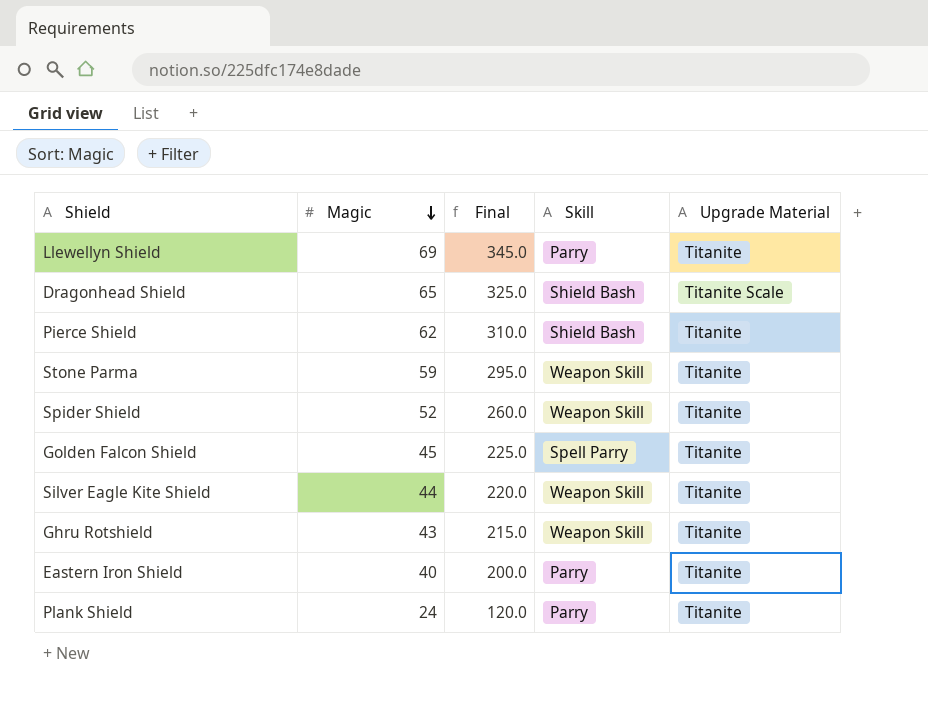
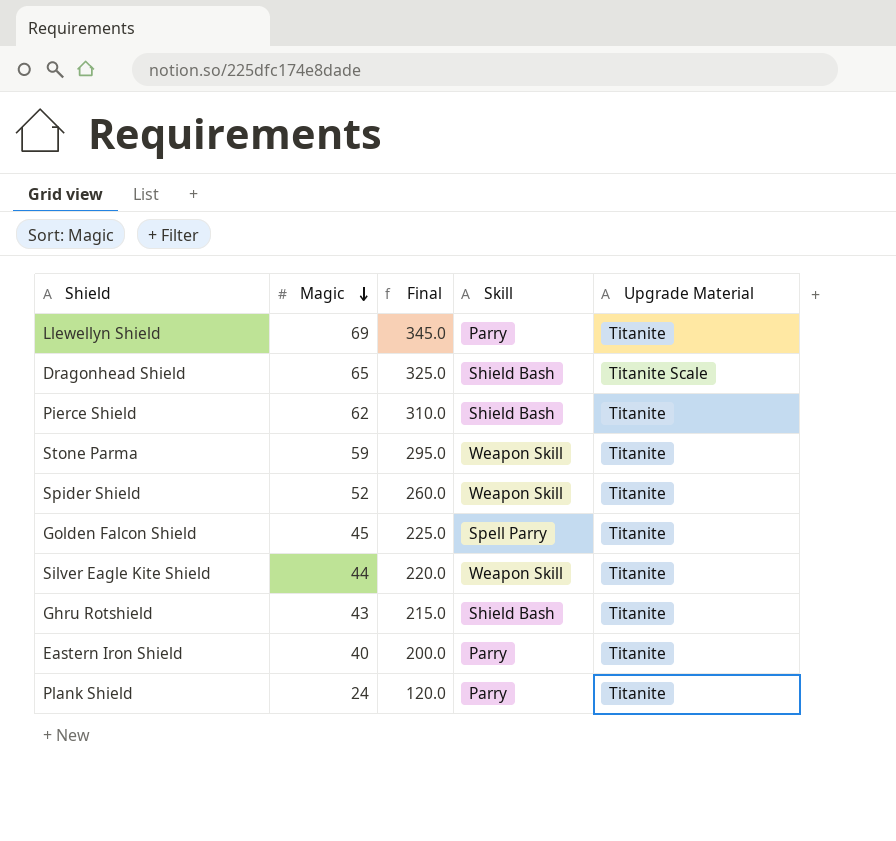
Ghru Rotshield | Skill: Weapon Skill -> Shield Bash

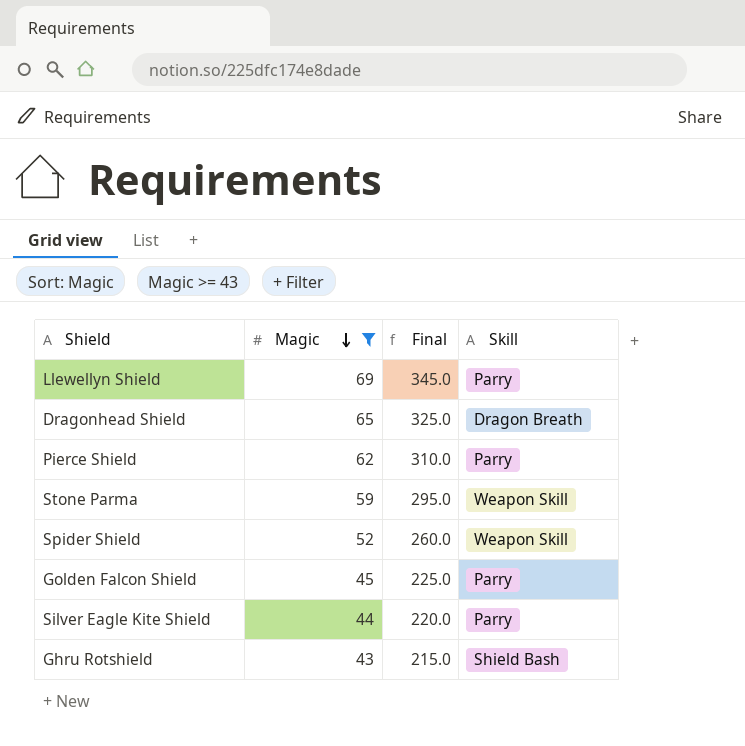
filter: none -> Magic >= 43
column Upgrade Material | position: 5 -> none
Dragonhead Shield | Skill: Shield Bash -> Dragon Breath
Pierce Shield | Skill: Shield Bash -> Parry
Golden Falcon Shield | Skill: Spell Parry -> Parry
Silver Eagle Kite Shield | Skill: Weapon Skill -> Parry

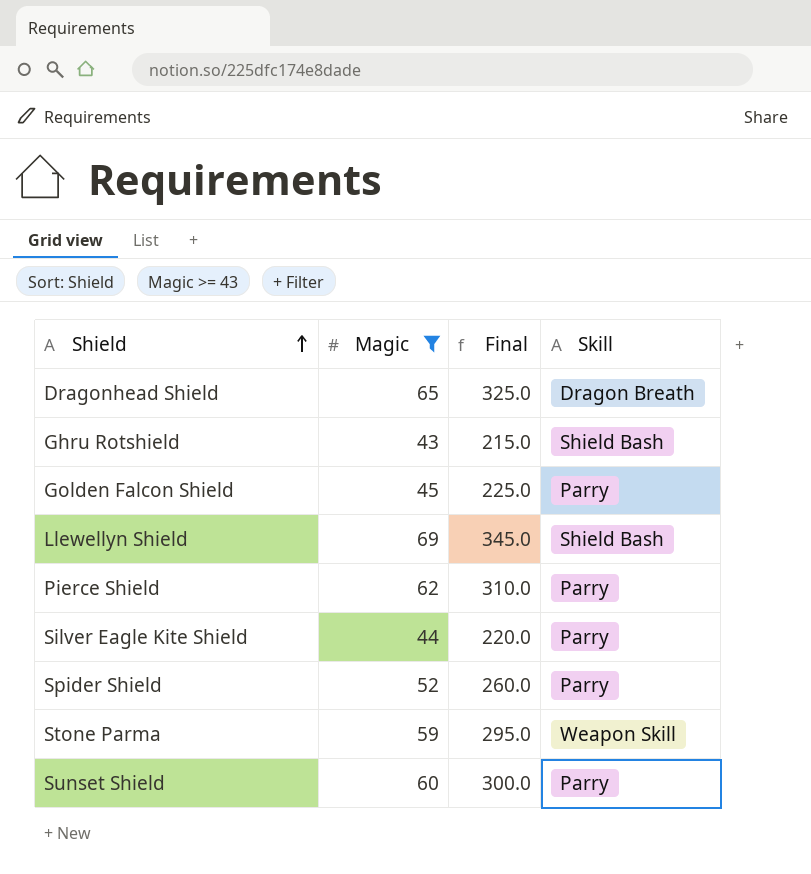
row order: Magic descending -> Shield ascending
Llewellyn Shield | Skill: Parry -> Shield Bash
Spider Shield | Skill: Weapon Skill -> Parry
row Sunset Shield: none -> 60 | 300.0 | Parry

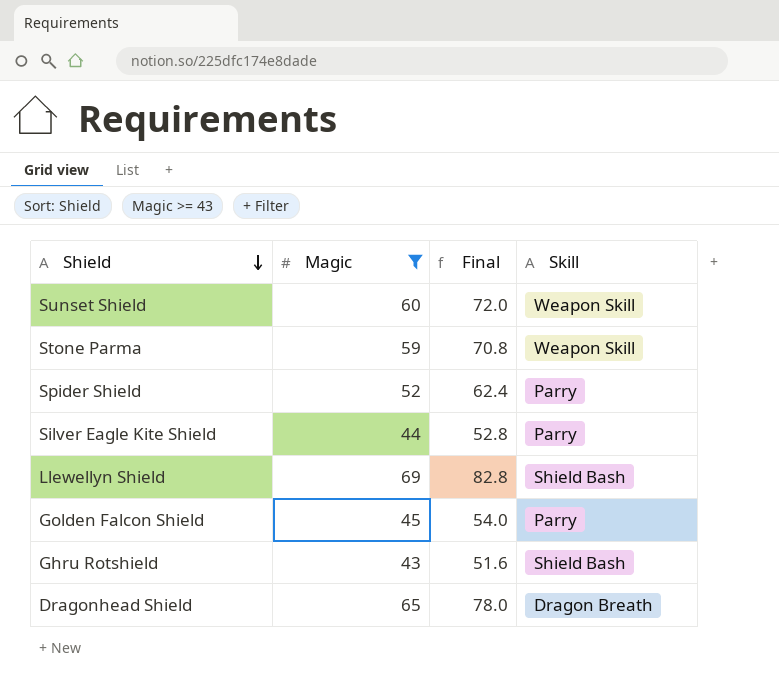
row order: Shield ascending -> Shield descending
column Final | formula: [Magic] * 5 -> [Magic] * 1.2
row Pierce Shield: 62 | 310.0 | Parry -> none
Sunset Shield | Skill: Parry -> Weapon Skill

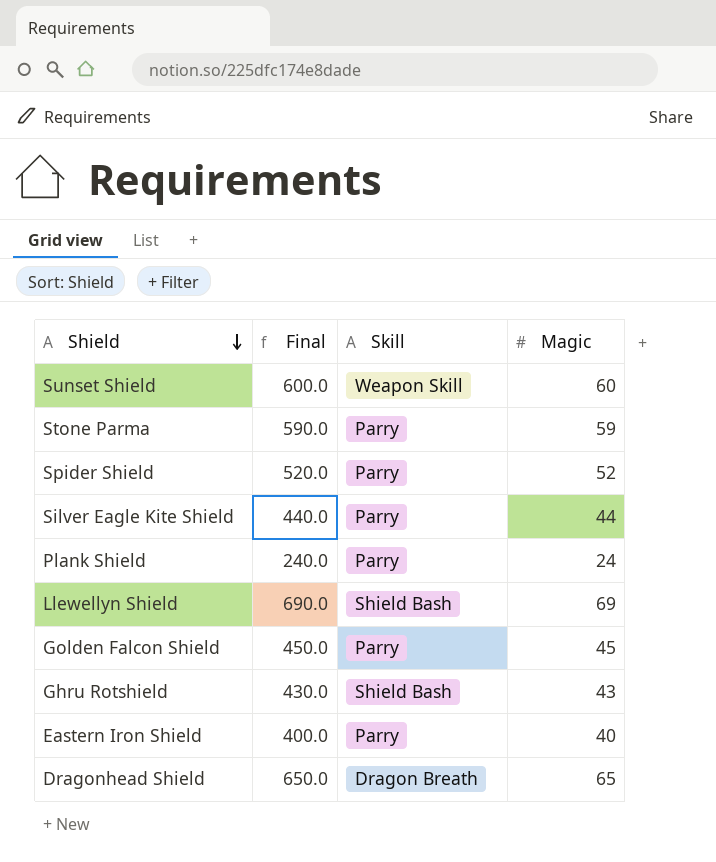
filter: Magic >= 43 -> none
column Final | formula: [Magic] * 1.2 -> [Magic] * 10
column Magic | position: 2 -> 4
Stone Parma | Skill: Weapon Skill -> Parry

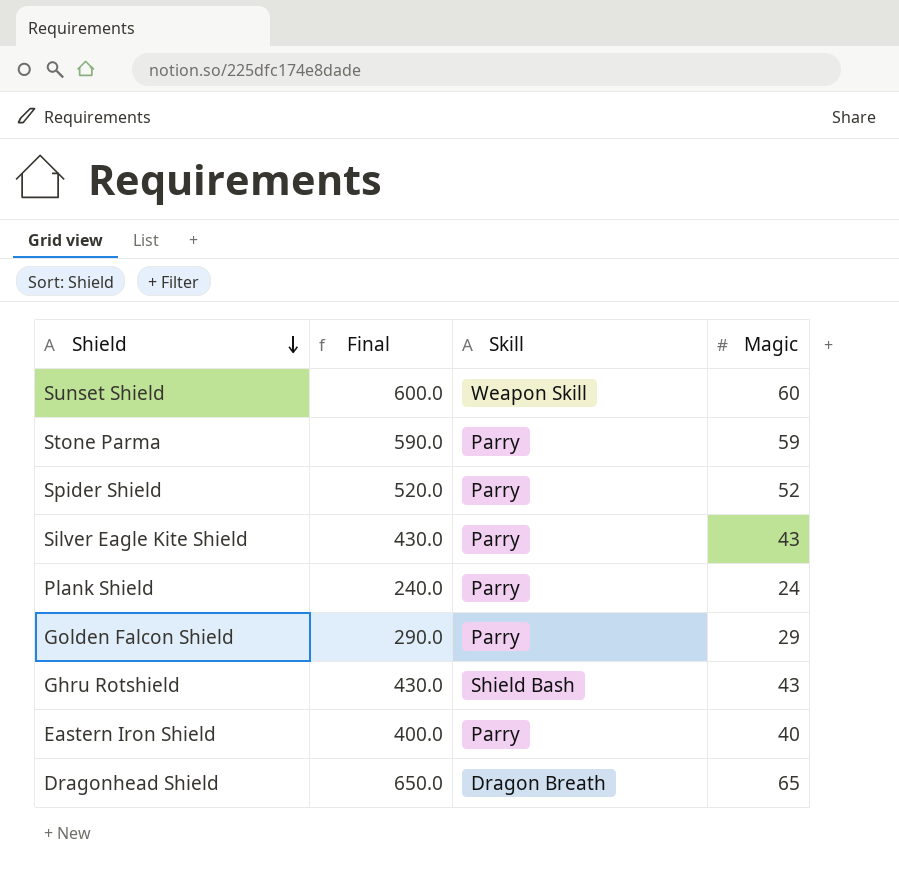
row Llewellyn Shield: 690.0 | Shield Bash | 69 -> none
Silver Eagle Kite Shield | Final: 440.0 -> 430.0
Silver Eagle Kite Shield | Magic: 44 -> 43
Golden Falcon Shield | Final: 450.0 -> 290.0
Golden Falcon Shield | Magic: 45 -> 29

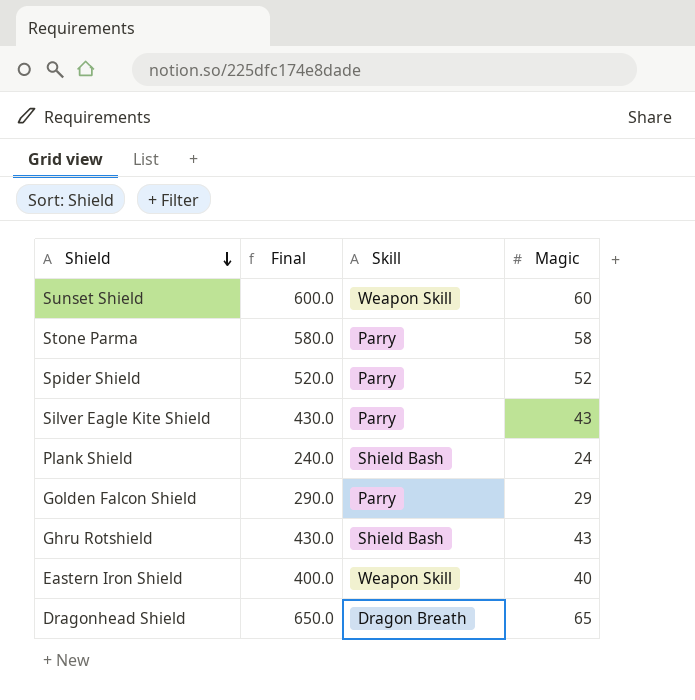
Stone Parma | Final: 590.0 -> 580.0
Stone Parma | Magic: 59 -> 58
Plank Shield | Skill: Parry -> Shield Bash
Eastern Iron Shield | Skill: Parry -> Weapon Skill

